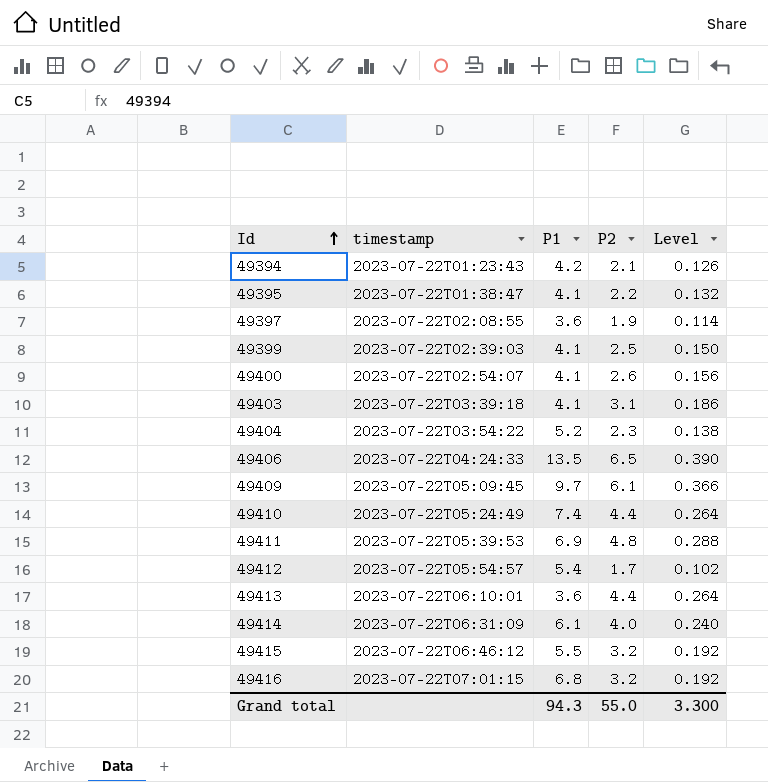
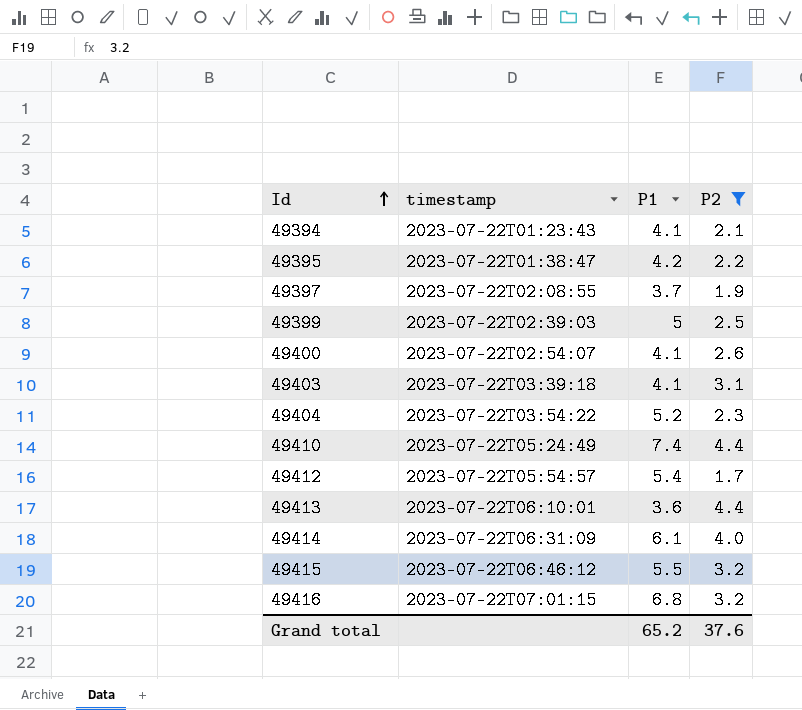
filter: none -> P2 <= 4.4
column Level | formula: [P2] * 0.06 -> none
49394 | P1: 4.2 -> 4.1
49395 | P1: 4.1 -> 4.2
49397 | P1: 3.6 -> 3.7
49399 | P1: 4.1 -> 5
Grand total | P1: 94.3 -> 65.2
Grand total | P2: 55.0 -> 37.6

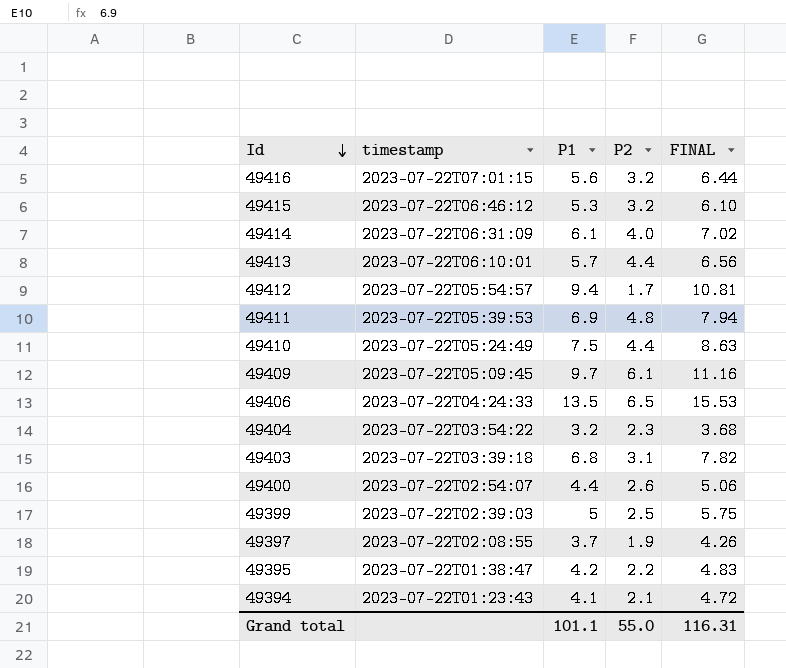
filter: P2 <= 4.4 -> none
row order: Id ascending -> Id descending
column FINAL | formula: none -> [P1] * 1.15
49416 | P1: 6.8 -> 5.6
49415 | P1: 5.5 -> 5.3
49413 | P1: 3.6 -> 5.7
49412 | P1: 5.4 -> 9.4
49410 | P1: 7.4 -> 7.5
49404 | P1: 5.2 -> 3.2
49403 | P1: 4.1 -> 6.8
49400 | P1: 4.1 -> 4.4
Grand total | P1: 65.2 -> 101.1
Grand total | P2: 37.6 -> 55.0

